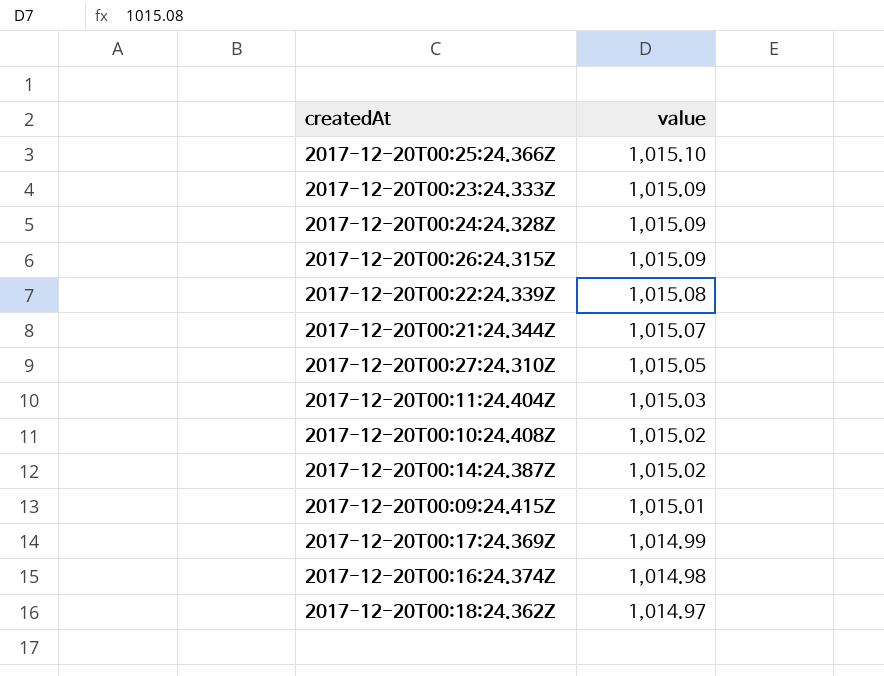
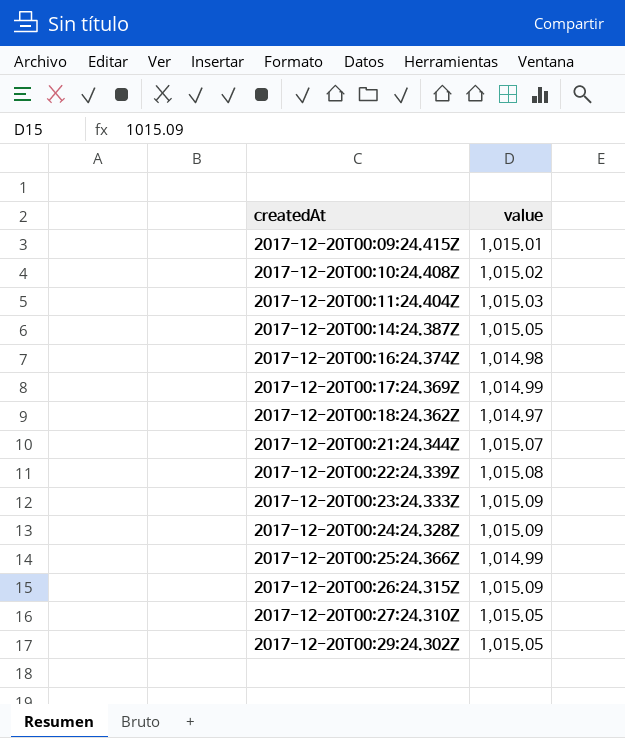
row order: value descending -> createdAt ascending
2017-12-20T00:14:24.387Z | value: 1,015.02 -> 1,015.05
2017-12-20T00:25:24.366Z | value: 1,015.10 -> 1,014.99
row 2017-12-20T00:29:24.302Z: none -> 1,015.05

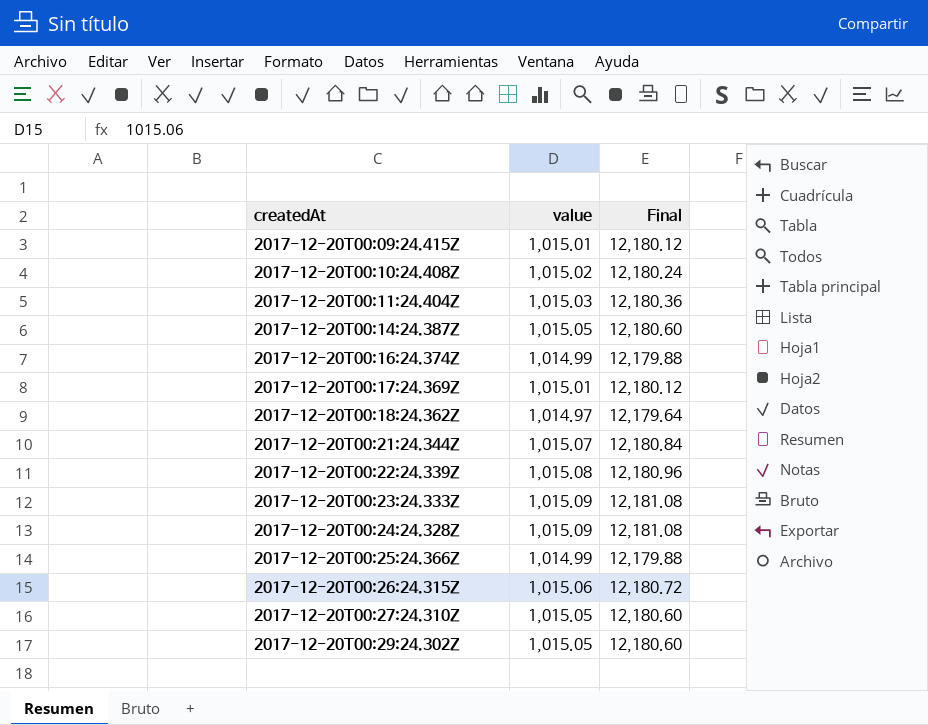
column Final | formula: none -> [value] * 12
2017-12-20T00:16:24.374Z | value: 1,014.98 -> 1,014.99
2017-12-20T00:17:24.369Z | value: 1,014.99 -> 1,015.01
2017-12-20T00:26:24.315Z | value: 1,015.09 -> 1,015.06

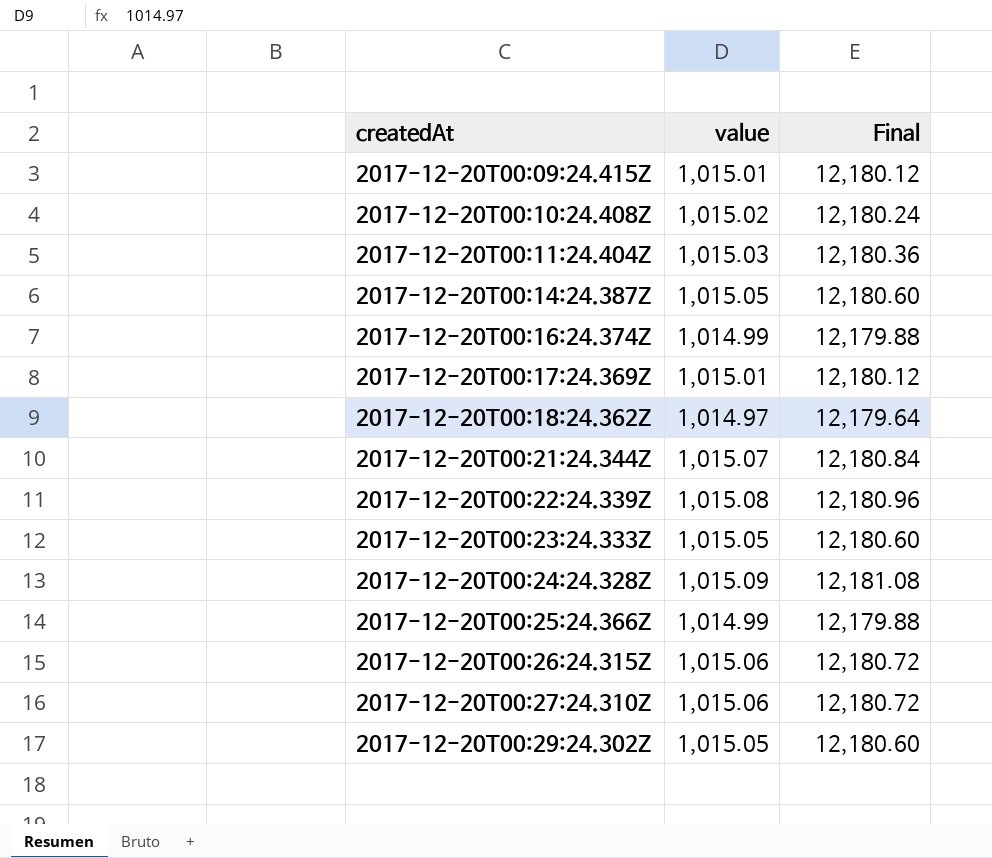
2017-12-20T00:23:24.333Z | value: 1,015.09 -> 1,015.05
2017-12-20T00:23:24.333Z | Final: 12,181.08 -> 12,180.60
2017-12-20T00:27:24.310Z | value: 1,015.05 -> 1,015.06
2017-12-20T00:27:24.310Z | Final: 12,180.60 -> 12,180.72

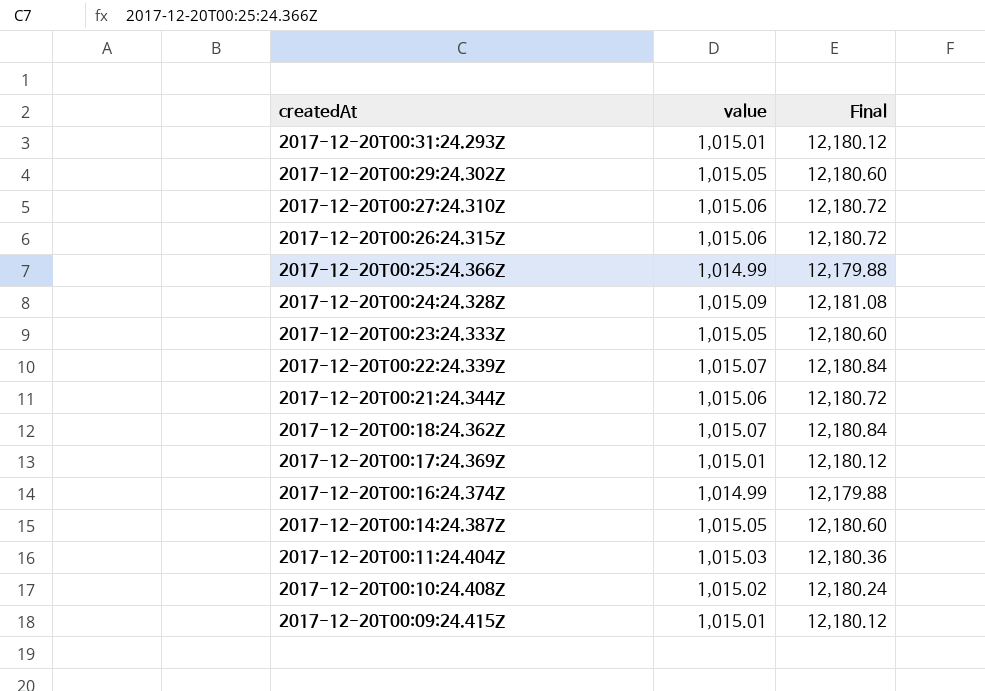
row order: createdAt ascending -> createdAt descending
row 2017-12-20T00:31:24.293Z: none -> 1,015.01 | 12,180.12
2017-12-20T00:22:24.339Z | value: 1,015.08 -> 1,015.07
2017-12-20T00:22:24.339Z | Final: 12,180.96 -> 12,180.84
2017-12-20T00:21:24.344Z | value: 1,015.07 -> 1,015.06
2017-12-20T00:21:24.344Z | Final: 12,180.84 -> 12,180.72
2017-12-20T00:18:24.362Z | value: 1,014.97 -> 1,015.07
2017-12-20T00:18:24.362Z | Final: 12,179.64 -> 12,180.84

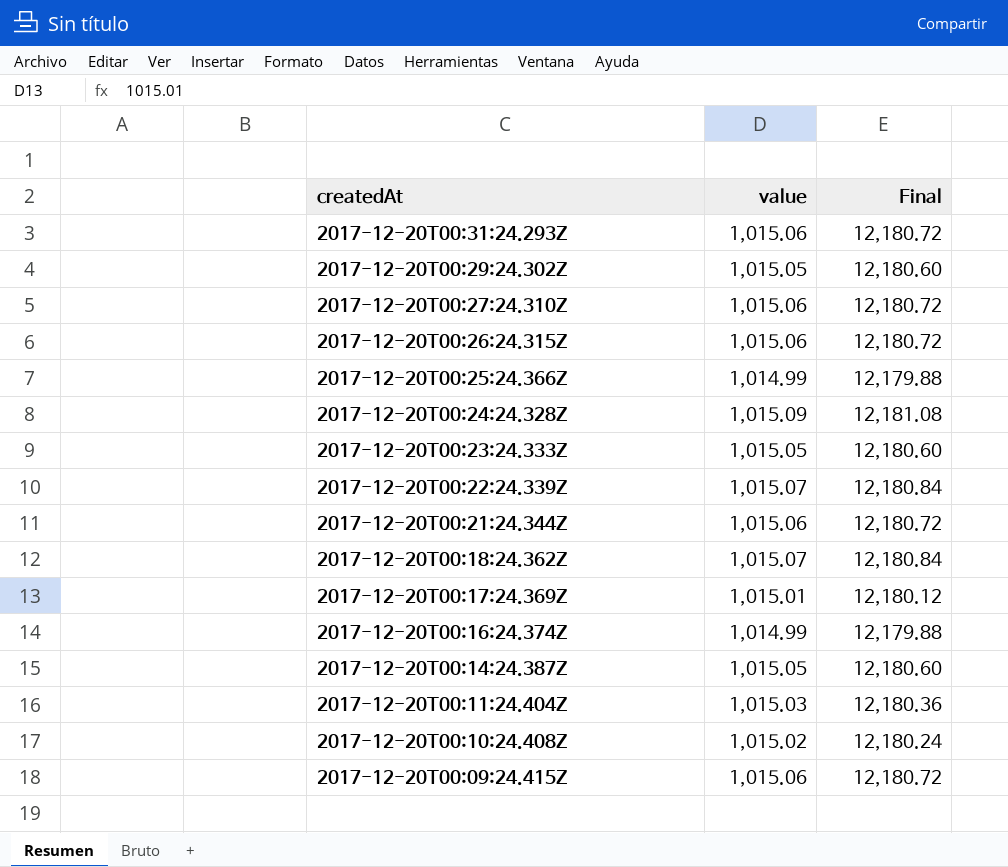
2017-12-20T00:31:24.293Z | value: 1,015.01 -> 1,015.06
2017-12-20T00:31:24.293Z | Final: 12,180.12 -> 12,180.72
2017-12-20T00:09:24.415Z | value: 1,015.01 -> 1,015.06
2017-12-20T00:09:24.415Z | Final: 12,180.12 -> 12,180.72

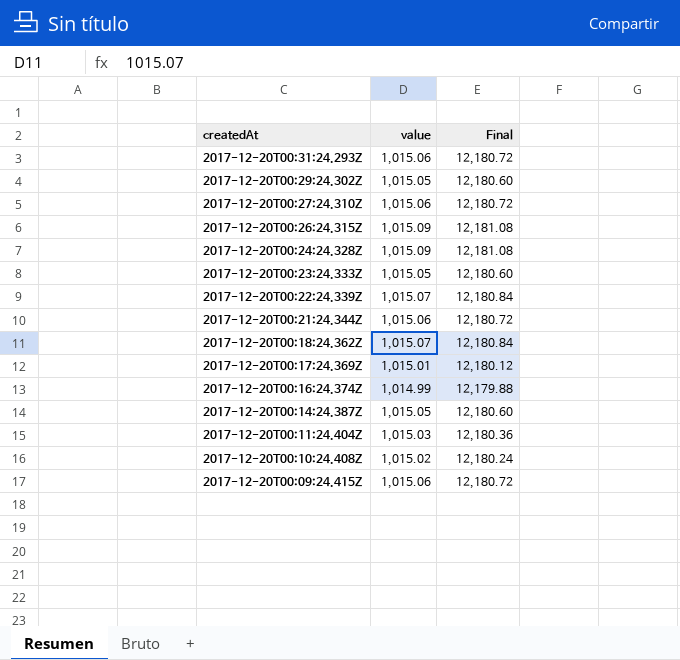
row 2017-12-20T00:25:24.366Z: 1,014.99 | 12,179.88 -> none
2017-12-20T00:26:24.315Z | value: 1,015.06 -> 1,015.09
2017-12-20T00:26:24.315Z | Final: 12,180.72 -> 12,181.08

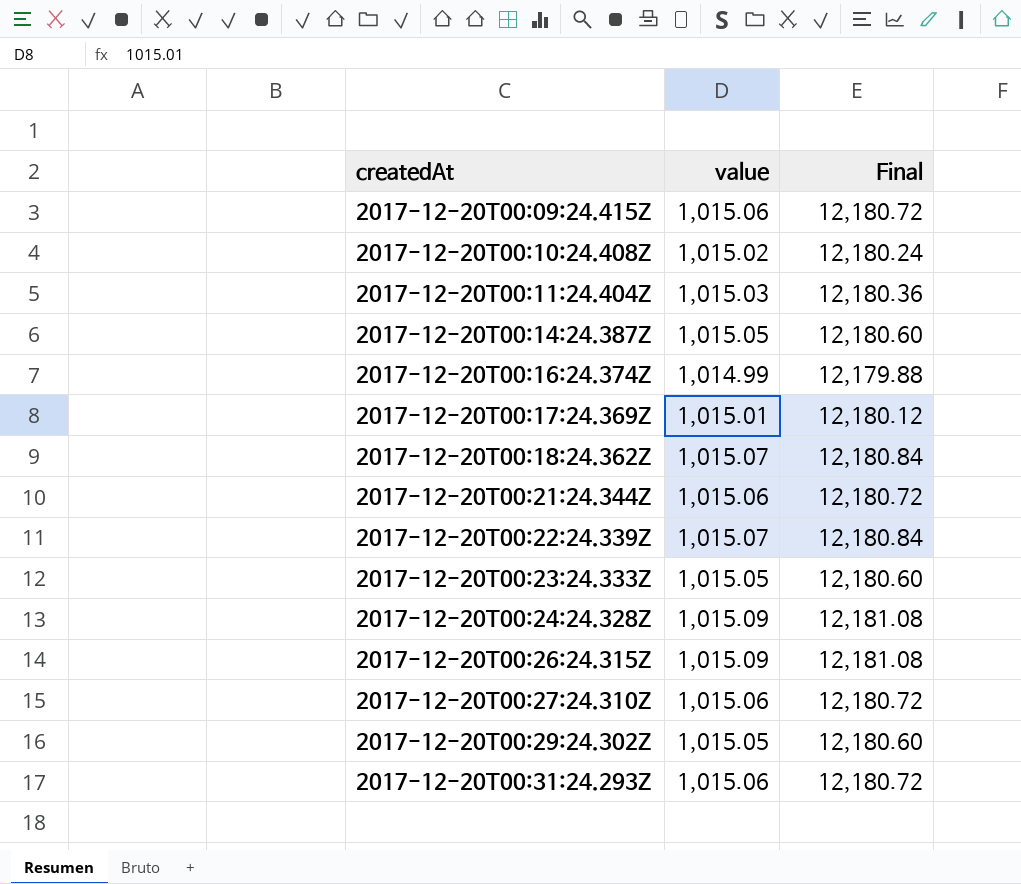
row order: createdAt descending -> createdAt ascending

